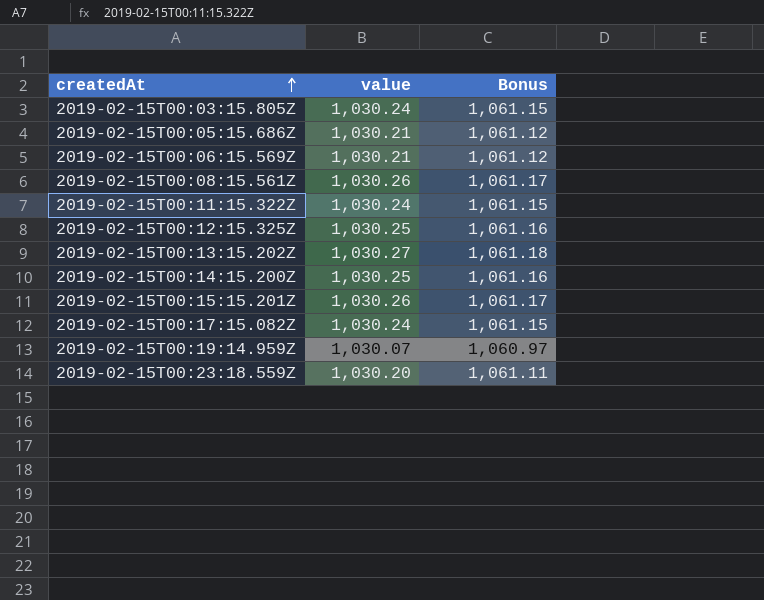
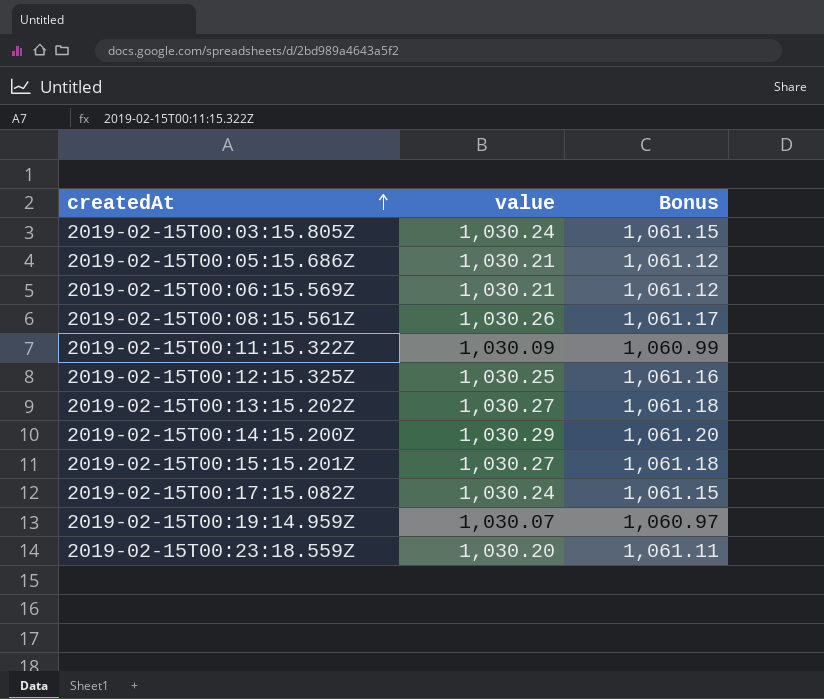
2019-02-15T00:11:15.322Z | value: 1,030.24 -> 1,030.09
2019-02-15T00:11:15.322Z | Bonus: 1,061.15 -> 1,060.99
2019-02-15T00:14:15.200Z | value: 1,030.25 -> 1,030.29
2019-02-15T00:14:15.200Z | Bonus: 1,061.16 -> 1,061.20
2019-02-15T00:15:15.201Z | value: 1,030.26 -> 1,030.27
2019-02-15T00:15:15.201Z | Bonus: 1,061.17 -> 1,061.18

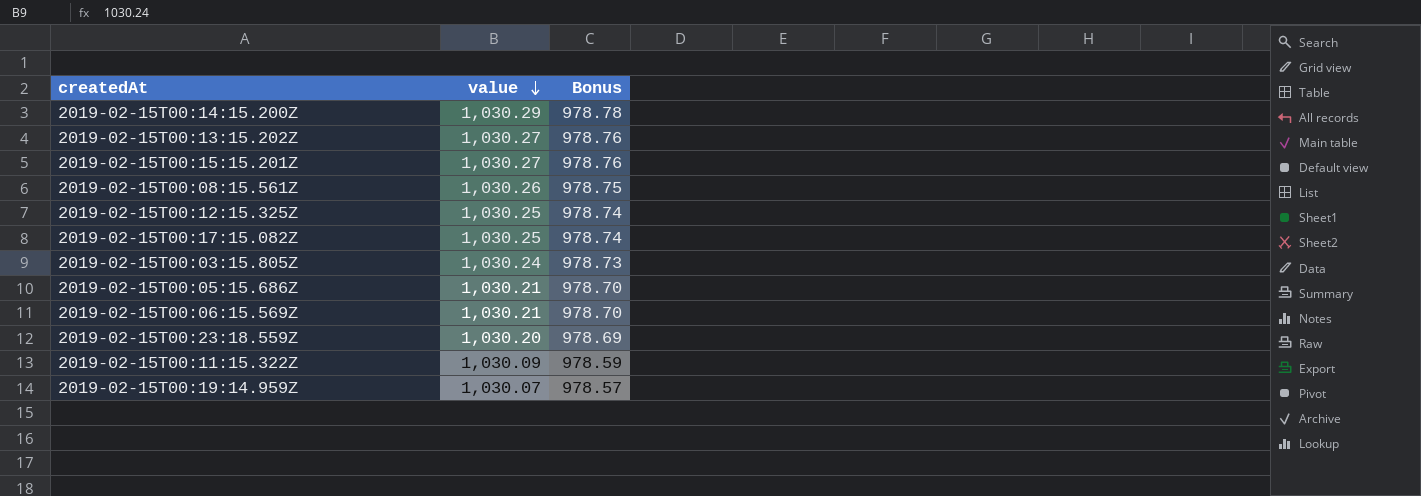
row order: createdAt ascending -> value descending
column Bonus | formula: [value] * 1.03 -> [value] * 0.95
2019-02-15T00:17:15.082Z | value: 1,030.24 -> 1,030.25

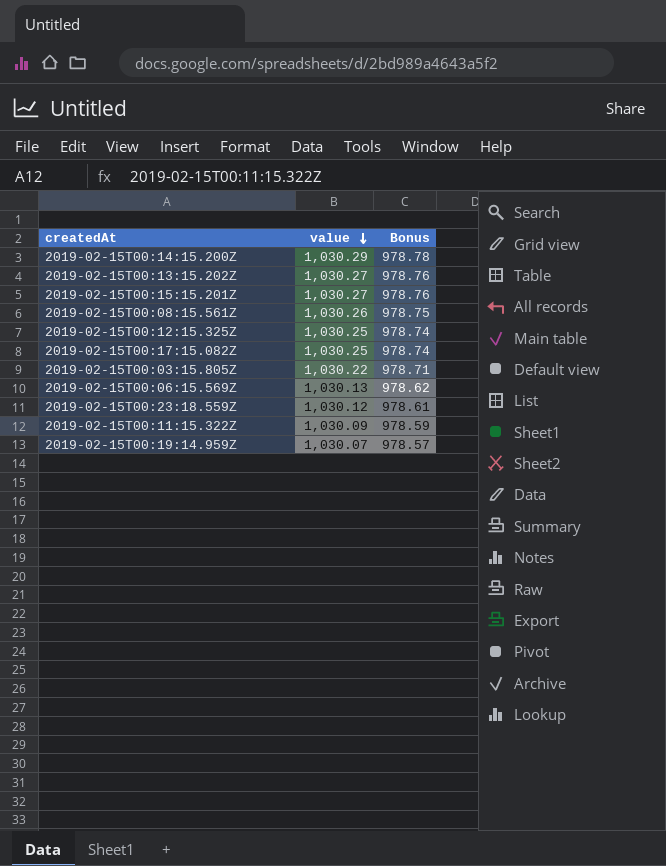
row 2019-02-15T00:05:15.686Z: 1,030.21 | 978.70 -> none
2019-02-15T00:03:15.805Z | value: 1,030.24 -> 1,030.22
2019-02-15T00:03:15.805Z | Bonus: 978.73 -> 978.71
2019-02-15T00:06:15.569Z | value: 1,030.21 -> 1,030.13
2019-02-15T00:06:15.569Z | Bonus: 978.70 -> 978.62
2019-02-15T00:23:18.559Z | value: 1,030.20 -> 1,030.12
2019-02-15T00:23:18.559Z | Bonus: 978.69 -> 978.61

